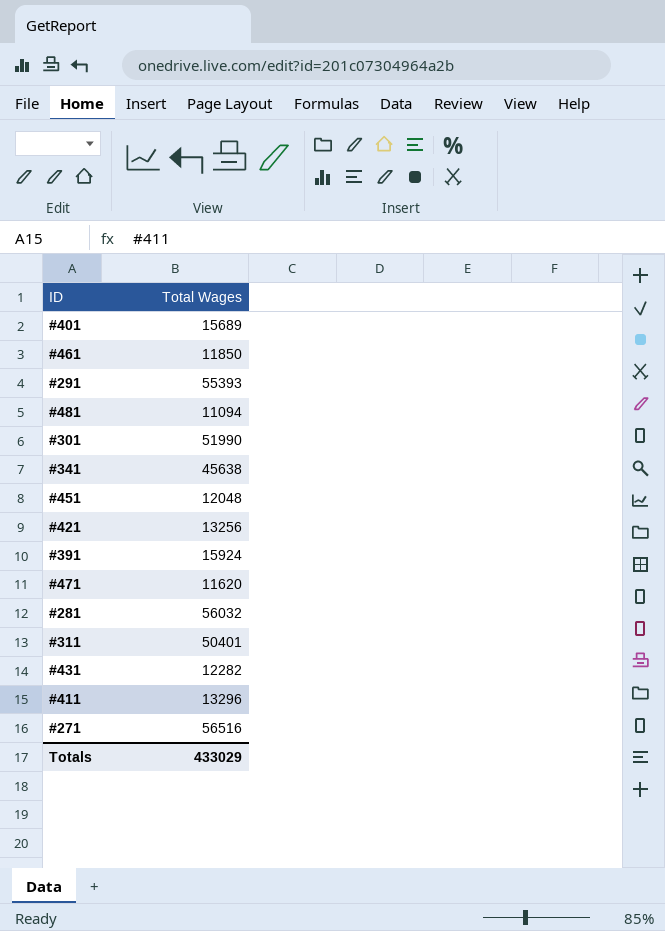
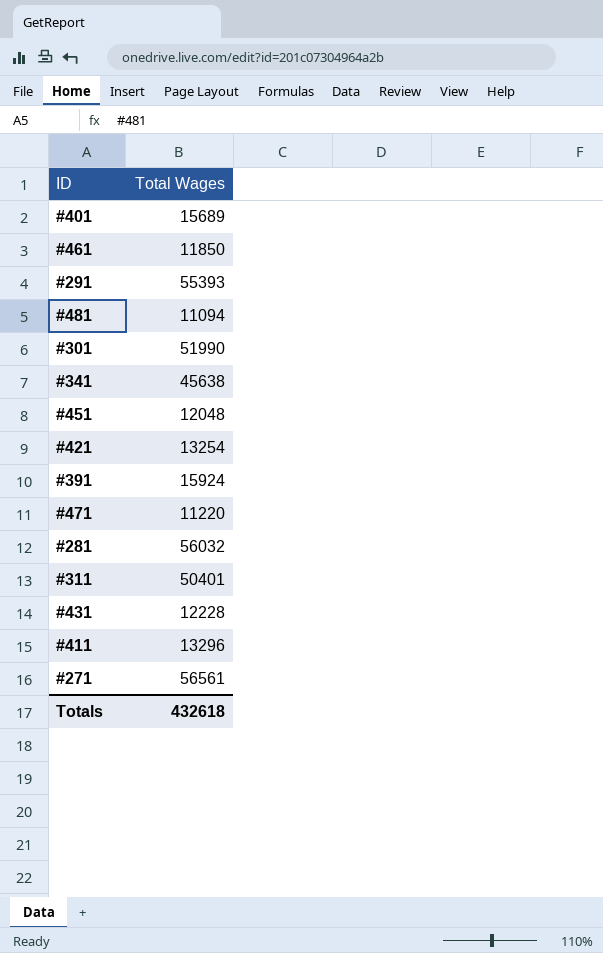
#421 | Total Wages: 13256 -> 13254
#471 | Total Wages: 11620 -> 11220
#431 | Total Wages: 12282 -> 12228
#271 | Total Wages: 56516 -> 56561
Totals | Total Wages: 433029 -> 432618

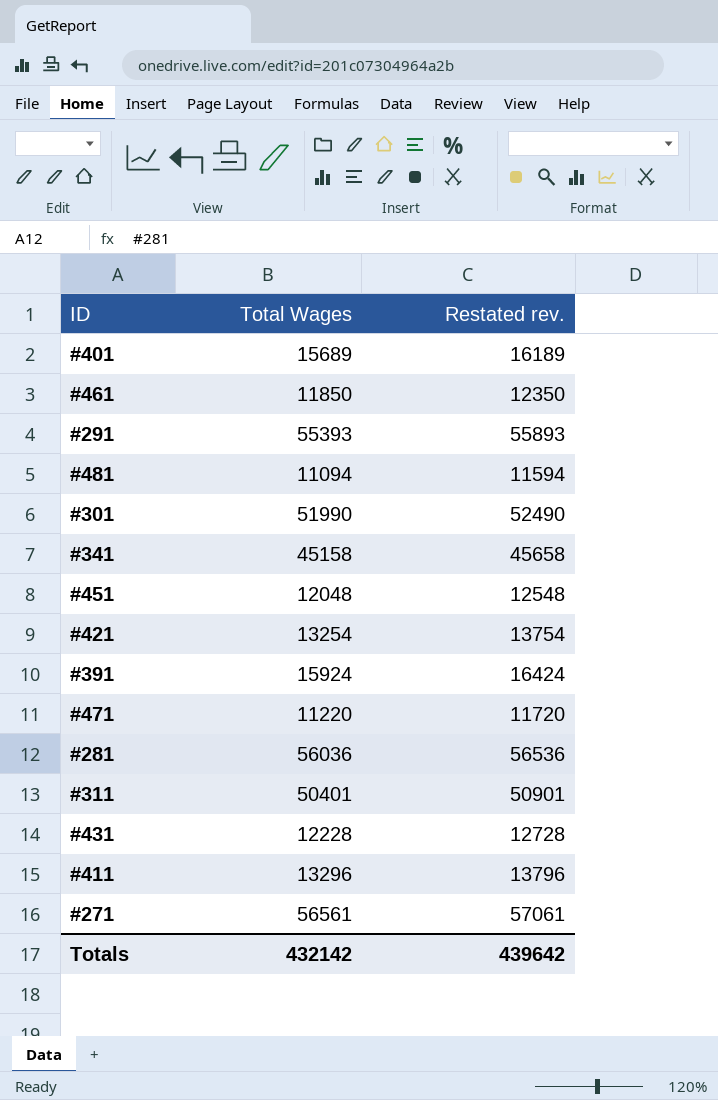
column Restated rev. | formula: none -> [Total Wages] + 500
#341 | Total Wages: 45638 -> 45158
#281 | Total Wages: 56032 -> 56036
Totals | Total Wages: 432618 -> 432142

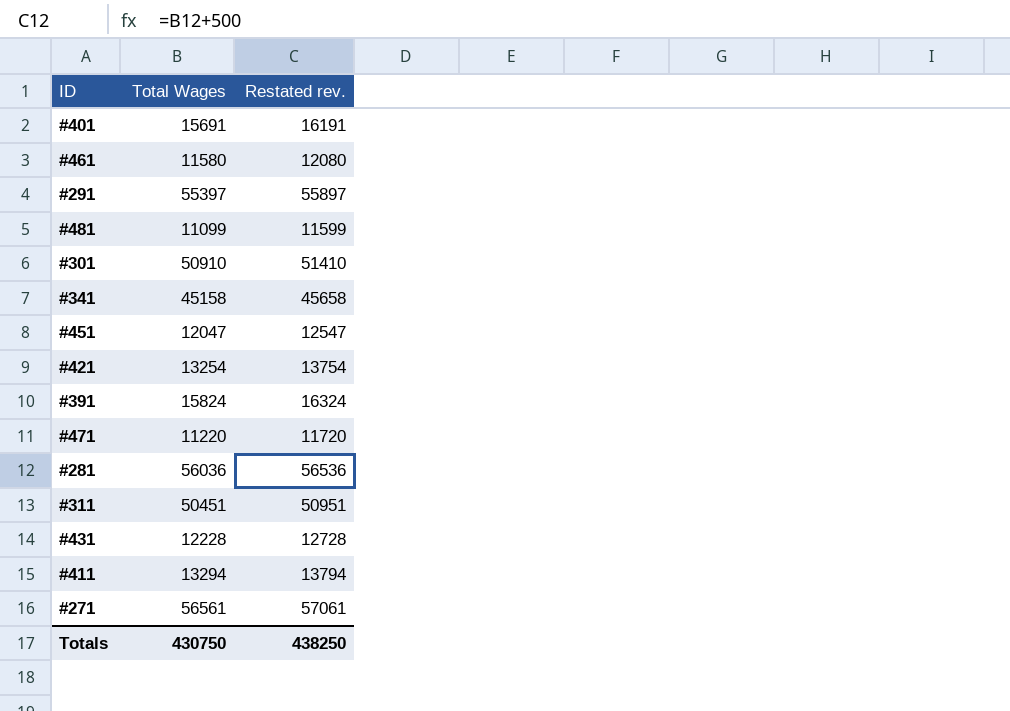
#401 | Total Wages: 15689 -> 15691
#401 | Restated rev.: 16189 -> 16191
#461 | Total Wages: 11850 -> 11580
#461 | Restated rev.: 12350 -> 12080
#291 | Total Wages: 55393 -> 55397
#291 | Restated rev.: 55893 -> 55897
#481 | Total Wages: 11094 -> 11099
#481 | Restated rev.: 11594 -> 11599
#301 | Total Wages: 51990 -> 50910
#301 | Restated rev.: 52490 -> 51410
#451 | Total Wages: 12048 -> 12047
#451 | Restated rev.: 12548 -> 12547
#391 | Total Wages: 15924 -> 15824
#391 | Restated rev.: 16424 -> 16324
#311 | Total Wages: 50401 -> 50451
#311 | Restated rev.: 50901 -> 50951
#411 | Total Wages: 13296 -> 13294
#411 | Restated rev.: 13796 -> 13794
Totals | Total Wages: 432142 -> 430750
Totals | Restated rev.: 439642 -> 438250

